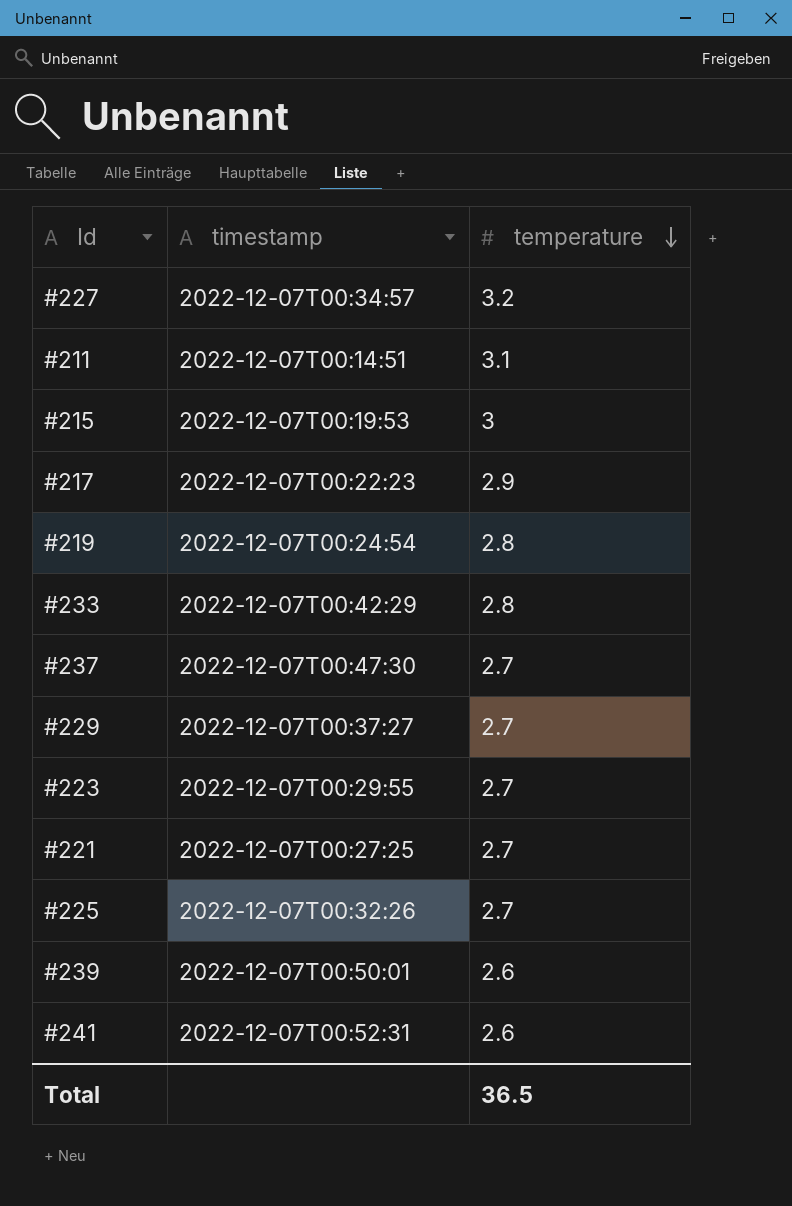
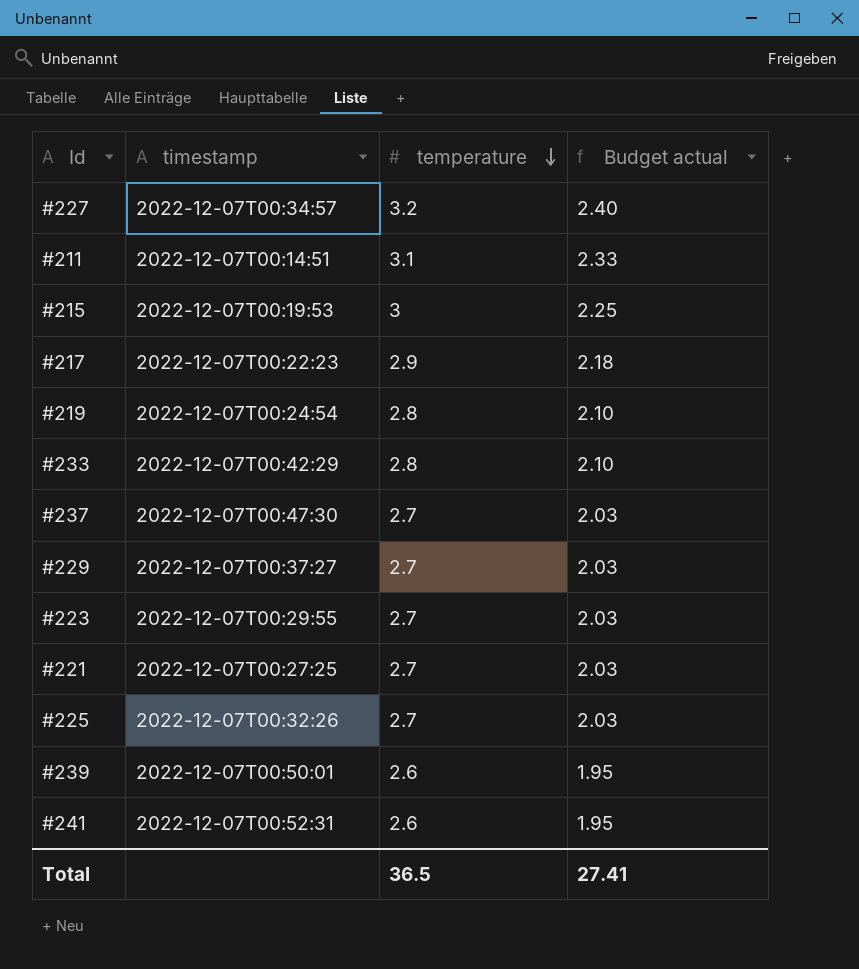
column Budget actual | formula: none -> [temperature] * 0.75

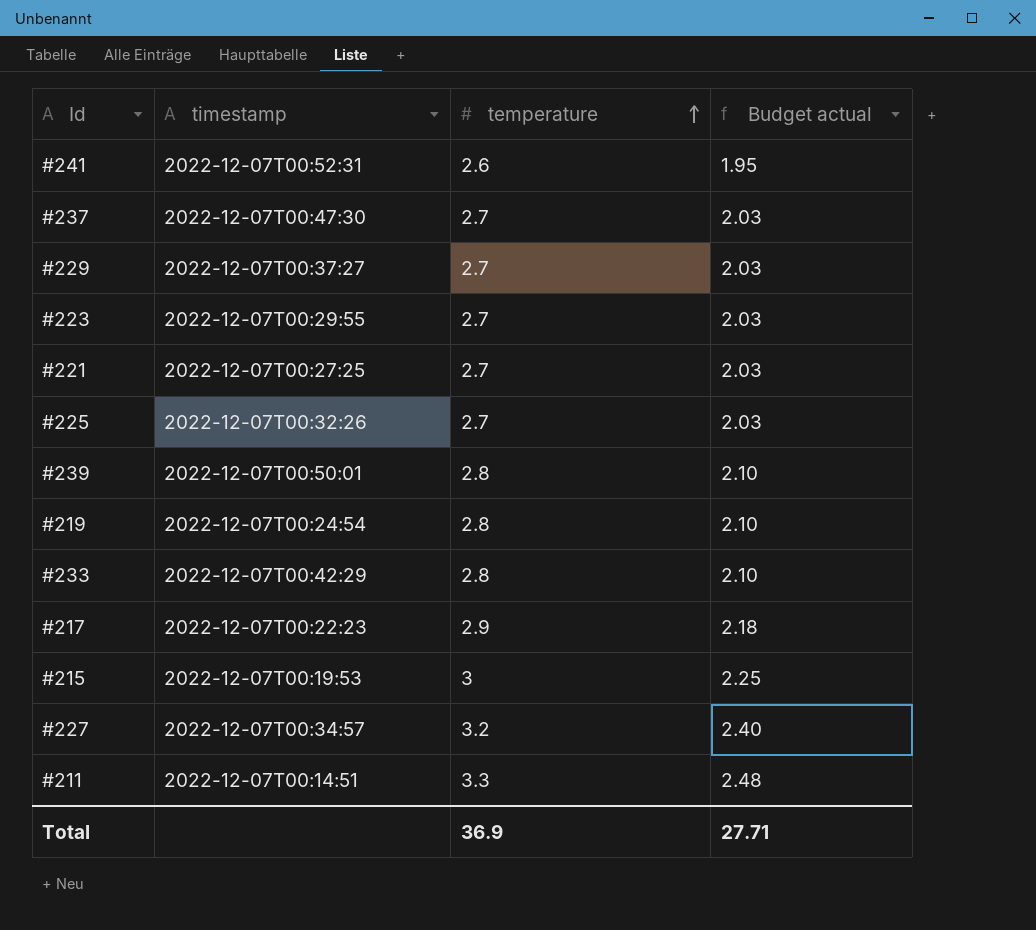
row order: temperature descending -> temperature ascending
#239 | temperature: 2.6 -> 2.8
#239 | Budget actual: 1.95 -> 2.10
#211 | temperature: 3.1 -> 3.3
#211 | Budget actual: 2.33 -> 2.48
Total | temperature: 36.5 -> 36.9
Total | Budget actual: 27.41 -> 27.71

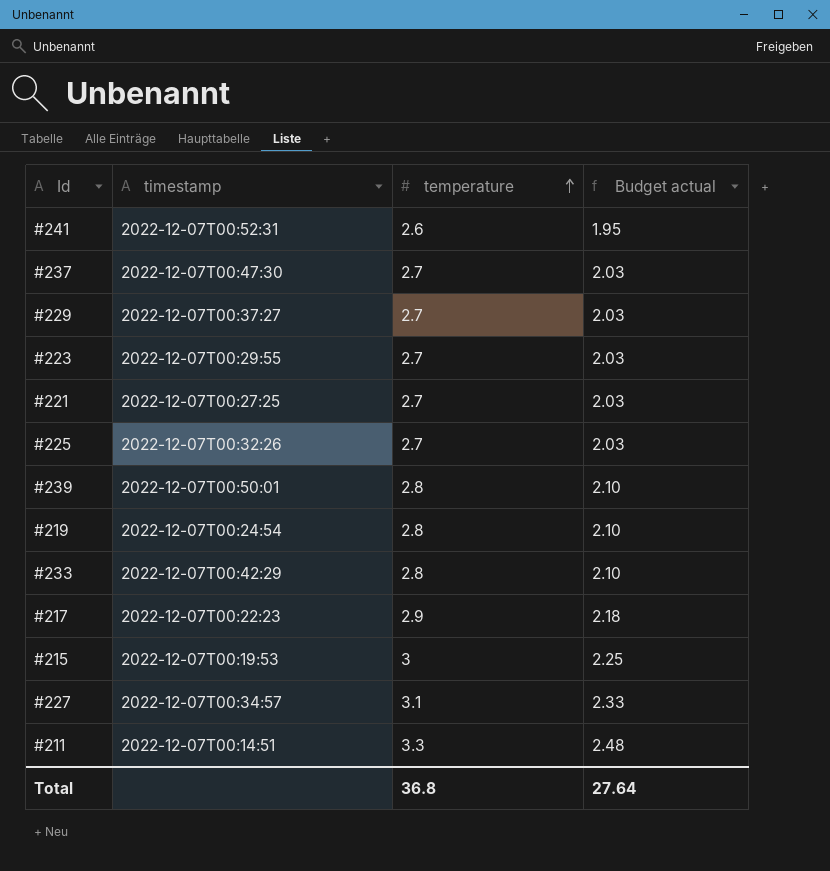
#227 | temperature: 3.2 -> 3.1
#227 | Budget actual: 2.40 -> 2.33
Total | temperature: 36.9 -> 36.8
Total | Budget actual: 27.71 -> 27.64

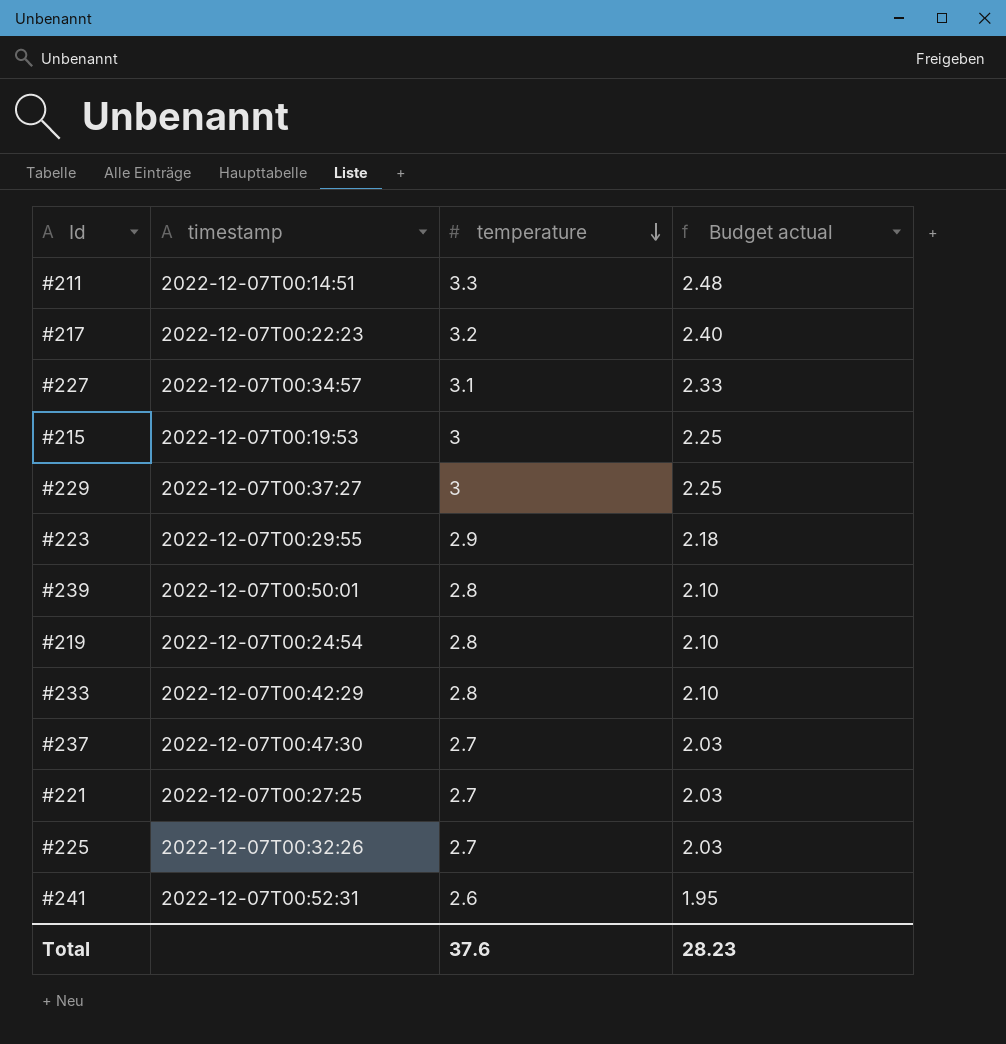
row order: temperature ascending -> temperature descending
#217 | temperature: 2.9 -> 3.2
#217 | Budget actual: 2.18 -> 2.40
#229 | temperature: 2.7 -> 3
#229 | Budget actual: 2.03 -> 2.25
#223 | temperature: 2.7 -> 2.9
#223 | Budget actual: 2.03 -> 2.18
Total | temperature: 36.8 -> 37.6
Total | Budget actual: 27.64 -> 28.23

